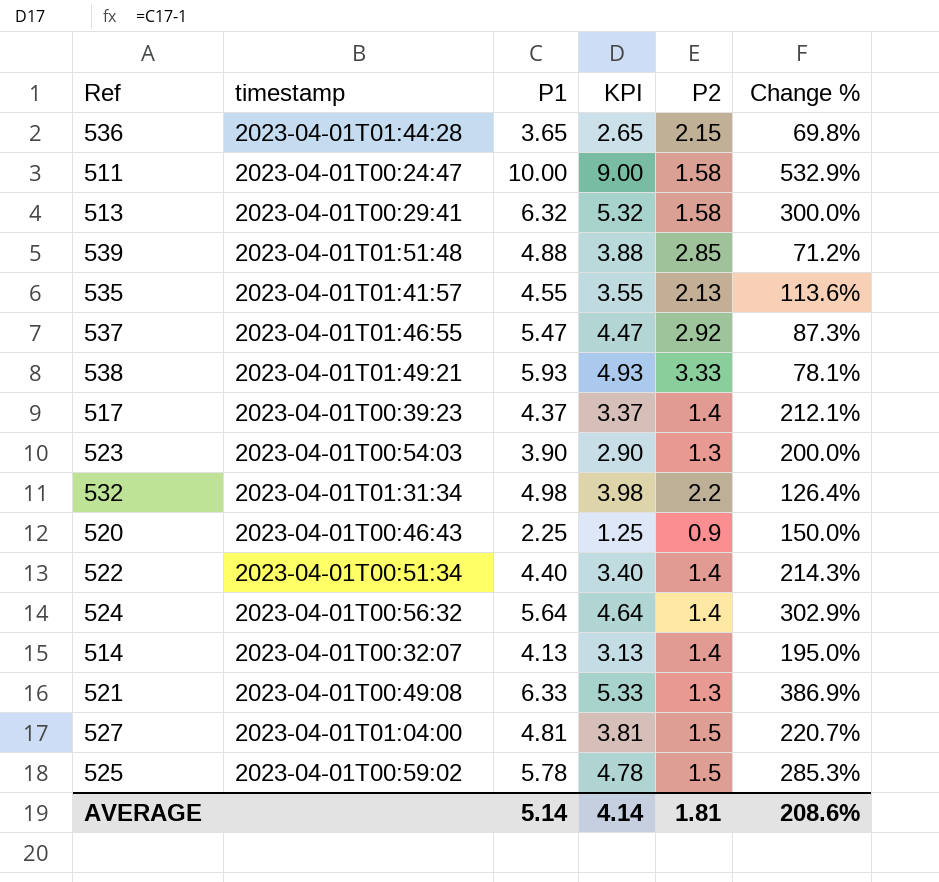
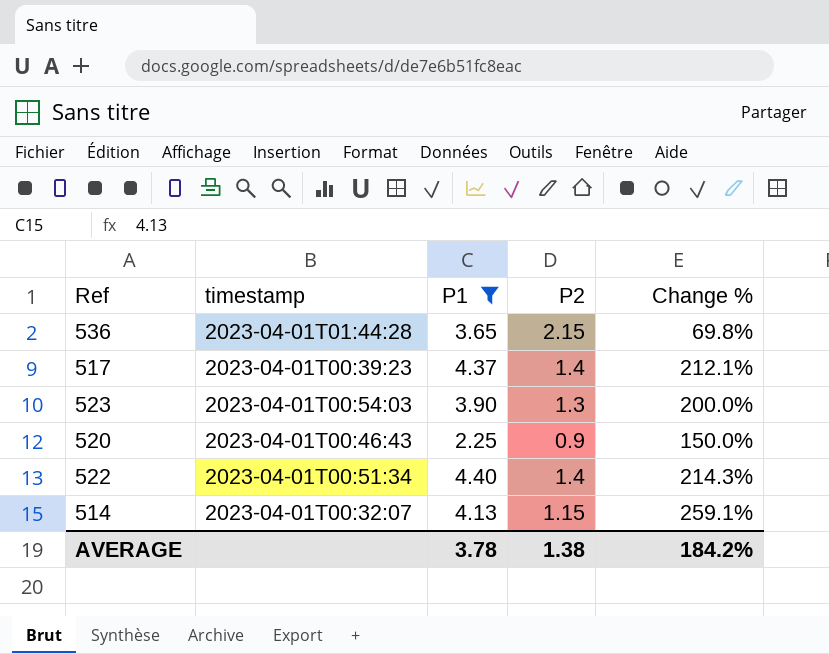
filter: none -> P1 <= 4.40
column KPI | formula: [P1] - 1 -> none
514 | P2: 1.4 -> 1.15
514 | Change %: 195.0% -> 259.1%
AVERAGE | P1: 5.14 -> 3.78
AVERAGE | P2: 1.81 -> 1.38
AVERAGE | Change %: 208.6% -> 184.2%

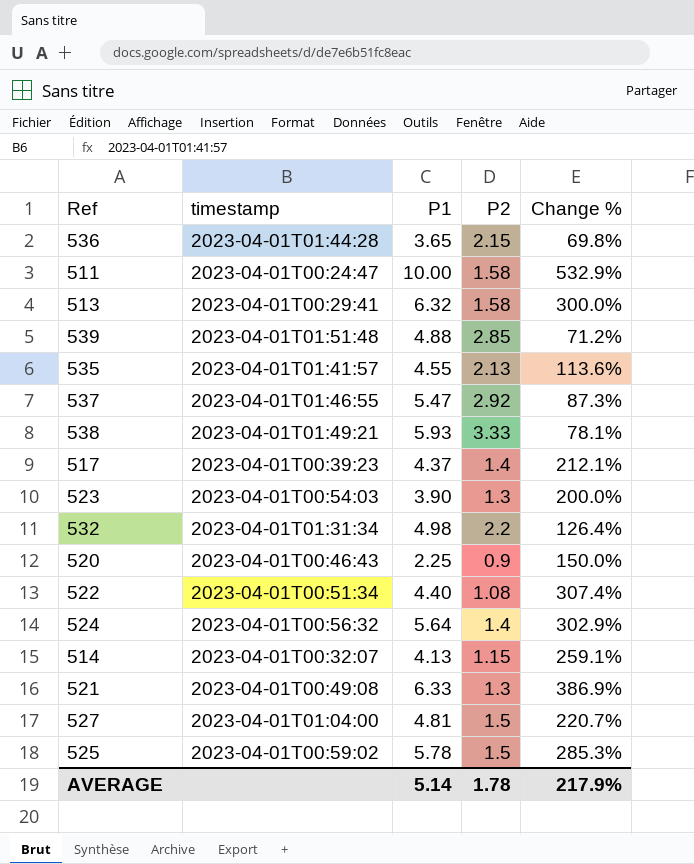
filter: P1 <= 4.40 -> none
522 | P2: 1.4 -> 1.08
522 | Change %: 214.3% -> 307.4%
AVERAGE | P1: 3.78 -> 5.14
AVERAGE | P2: 1.38 -> 1.78
AVERAGE | Change %: 184.2% -> 217.9%

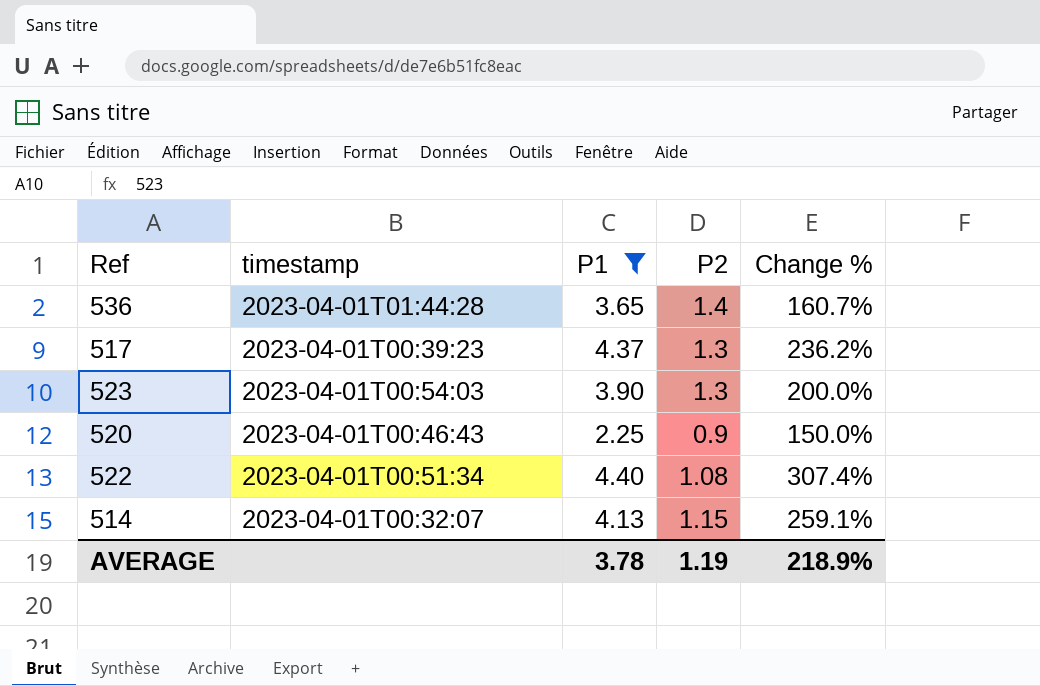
filter: none -> P1 <= 4.40
536 | P2: 2.15 -> 1.4
536 | Change %: 69.8% -> 160.7%
517 | P2: 1.4 -> 1.3
517 | Change %: 212.1% -> 236.2%
AVERAGE | P1: 5.14 -> 3.78
AVERAGE | P2: 1.78 -> 1.19
AVERAGE | Change %: 217.9% -> 218.9%

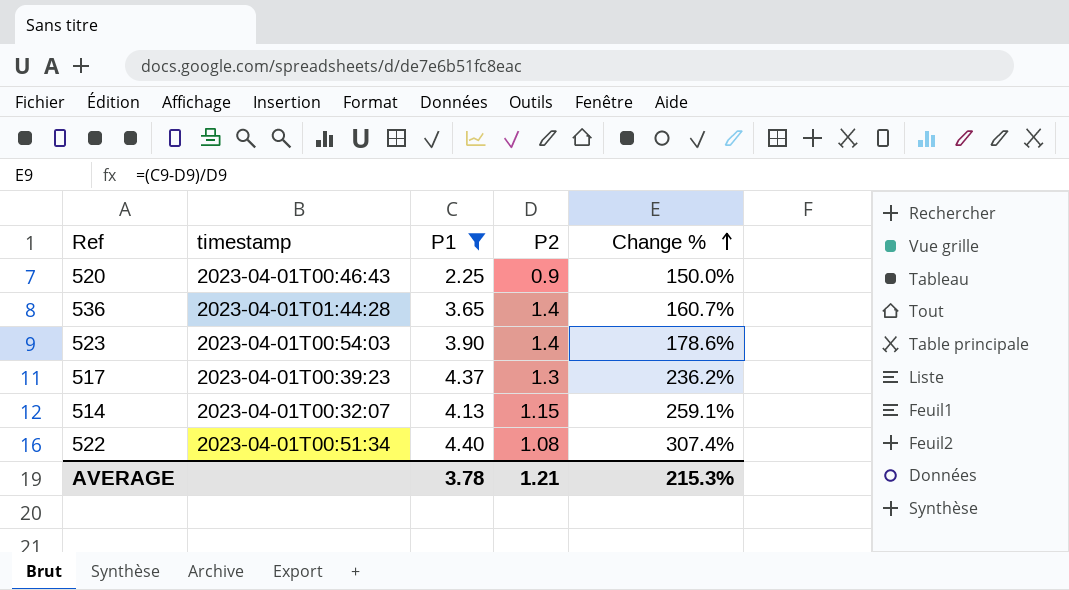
row order: none -> Change % ascending
523 | P2: 1.3 -> 1.4
523 | Change %: 200.0% -> 178.6%
AVERAGE | P2: 1.19 -> 1.21
AVERAGE | Change %: 218.9% -> 215.3%

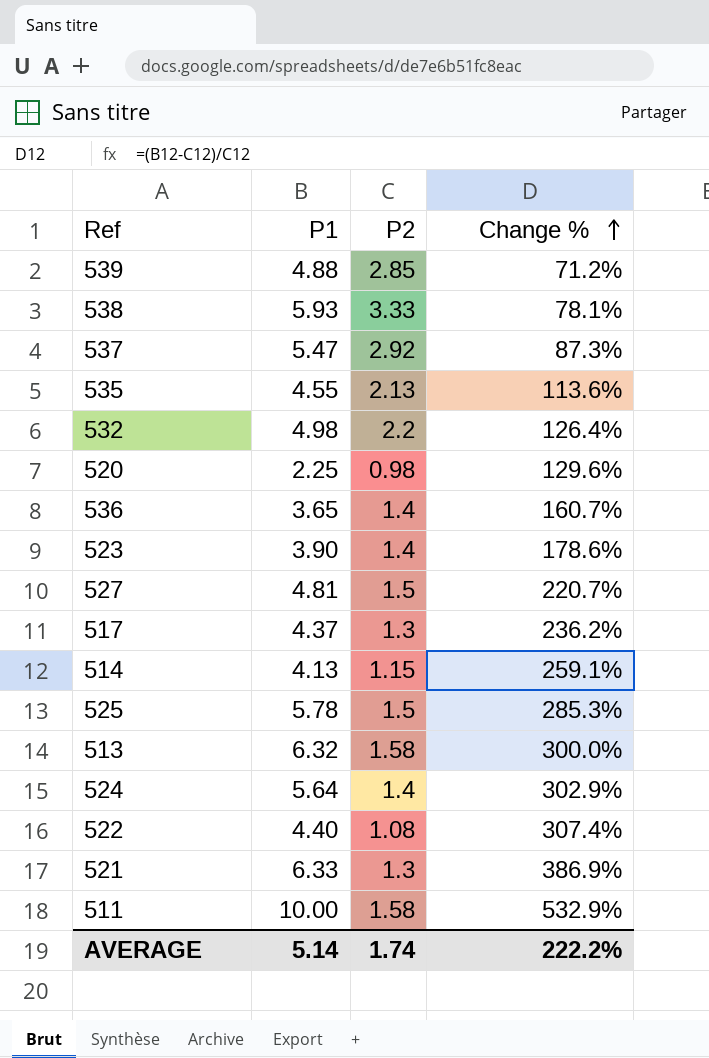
filter: P1 <= 4.40 -> none
column timestamp | position: 2 -> none
520 | P2: 0.9 -> 0.98
520 | Change %: 150.0% -> 129.6%
AVERAGE | P1: 3.78 -> 5.14
AVERAGE | P2: 1.21 -> 1.74
AVERAGE | Change %: 215.3% -> 222.2%

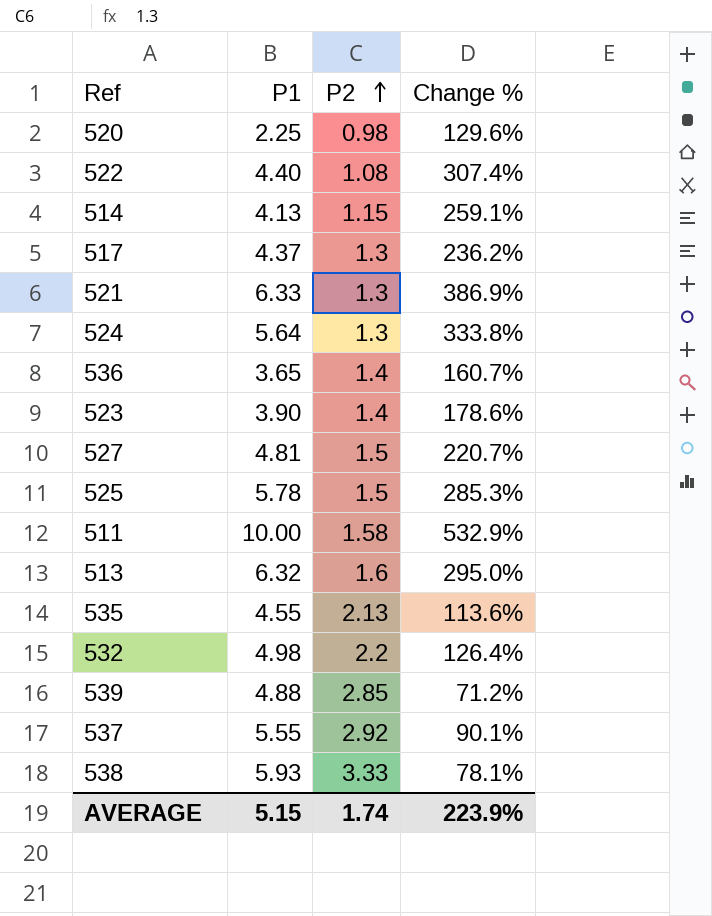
row order: Change % ascending -> P2 ascending
524 | P2: 1.4 -> 1.3
524 | Change %: 302.9% -> 333.8%
513 | P2: 1.58 -> 1.6
513 | Change %: 300.0% -> 295.0%
537 | P1: 5.47 -> 5.55
537 | Change %: 87.3% -> 90.1%
AVERAGE | P1: 5.14 -> 5.15
AVERAGE | Change %: 222.2% -> 223.9%

